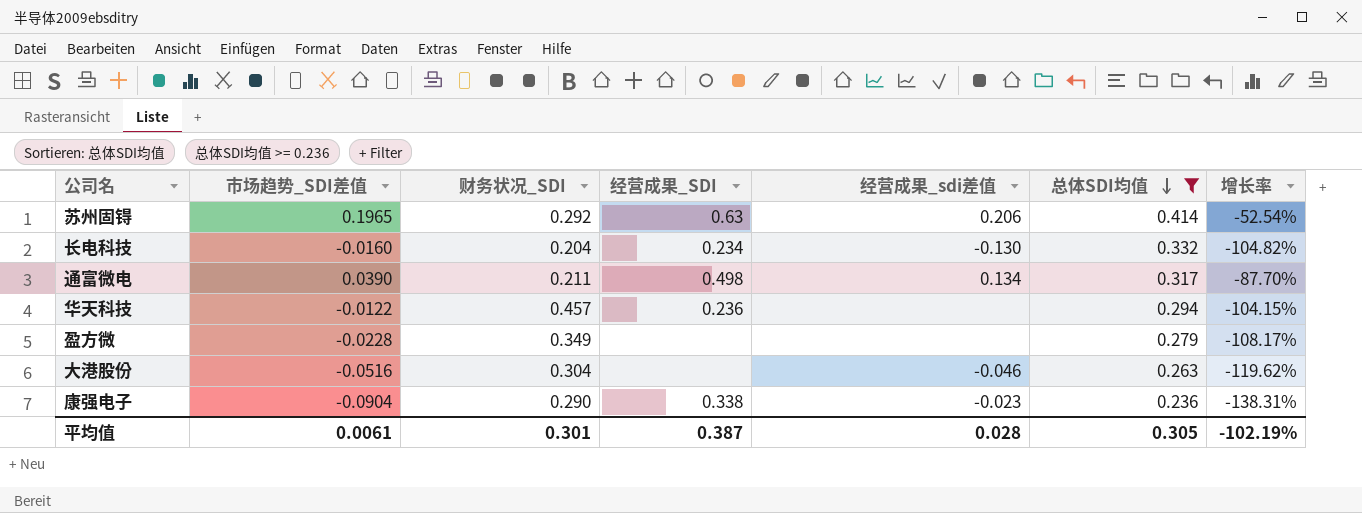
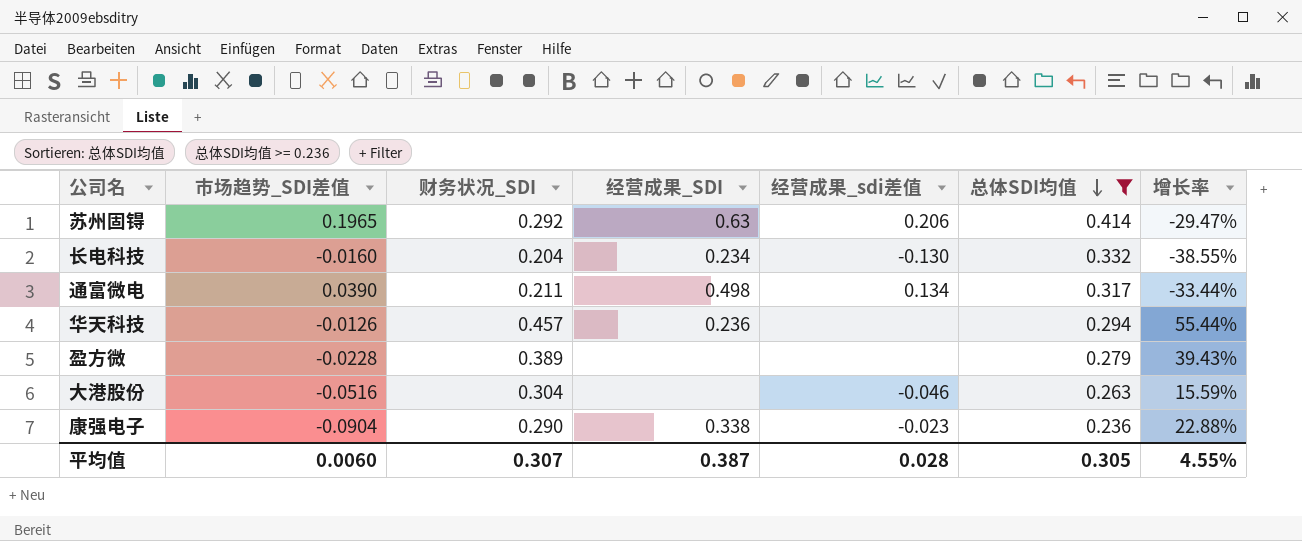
column 增长率 | formula: ([市场趋势_SDI差值] - [总体SDI均值]) / [总体SDI均值] -> ([财务状况_SDI] - [总体SDI均值]) / [总体SDI均值]
华天科技 | 市场趋势_SDI差值: -0.0122 -> -0.0126
盈方微 | 财务状况_SDI: 0.349 -> 0.389
平均值 | 市场趋势_SDI差值: 0.0061 -> 0.0060
平均值 | 财务状况_SDI: 0.301 -> 0.307
平均值 | 增长率: -102.19% -> 4.55%

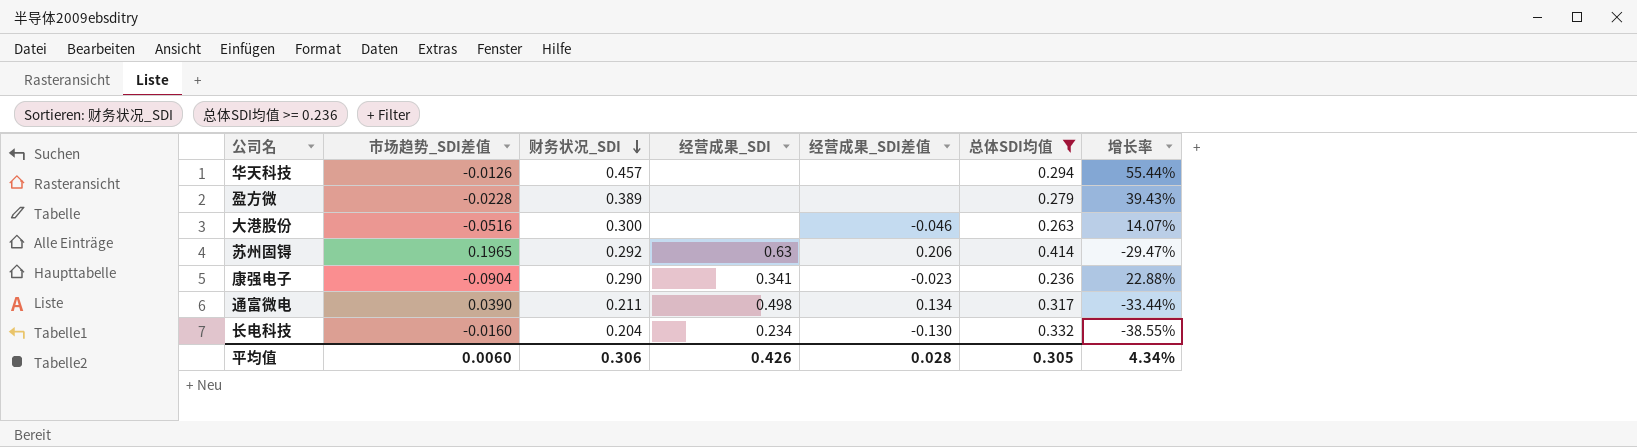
row order: 总体SDI均值 descending -> 财务状况_SDI descending
column name: 经营成果_sdi差值 -> 经营成果_SDI差值
华天科技 | 经营成果_SDI: 0.236 -> none
大港股份 | 财务状况_SDI: 0.304 -> 0.300
大港股份 | 增长率: 15.59% -> 14.07%
康强电子 | 经营成果_SDI: 0.338 -> 0.341
平均值 | 财务状况_SDI: 0.307 -> 0.306
平均值 | 经营成果_SDI: 0.387 -> 0.426
平均值 | 增长率: 4.55% -> 4.34%

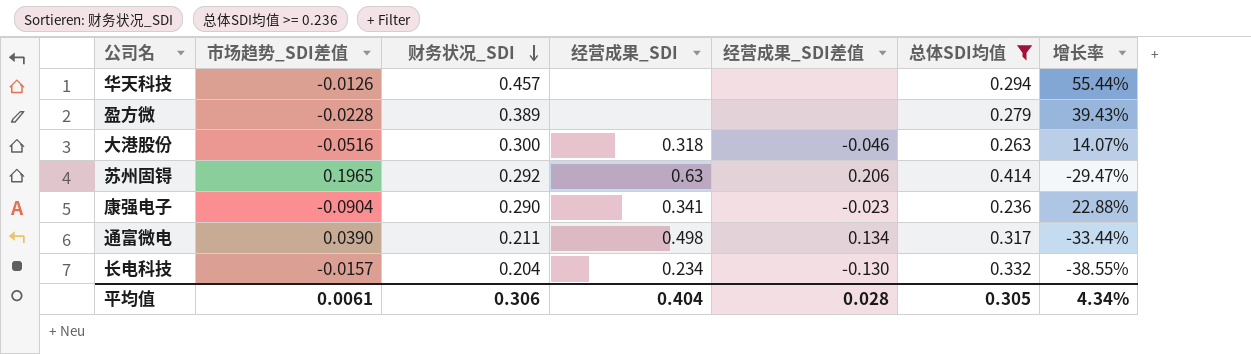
大港股份 | 经营成果_SDI: none -> 0.318
长电科技 | 市场趋势_SDI差值: -0.0160 -> -0.0157
平均值 | 市场趋势_SDI差值: 0.0060 -> 0.0061
平均值 | 经营成果_SDI: 0.426 -> 0.404

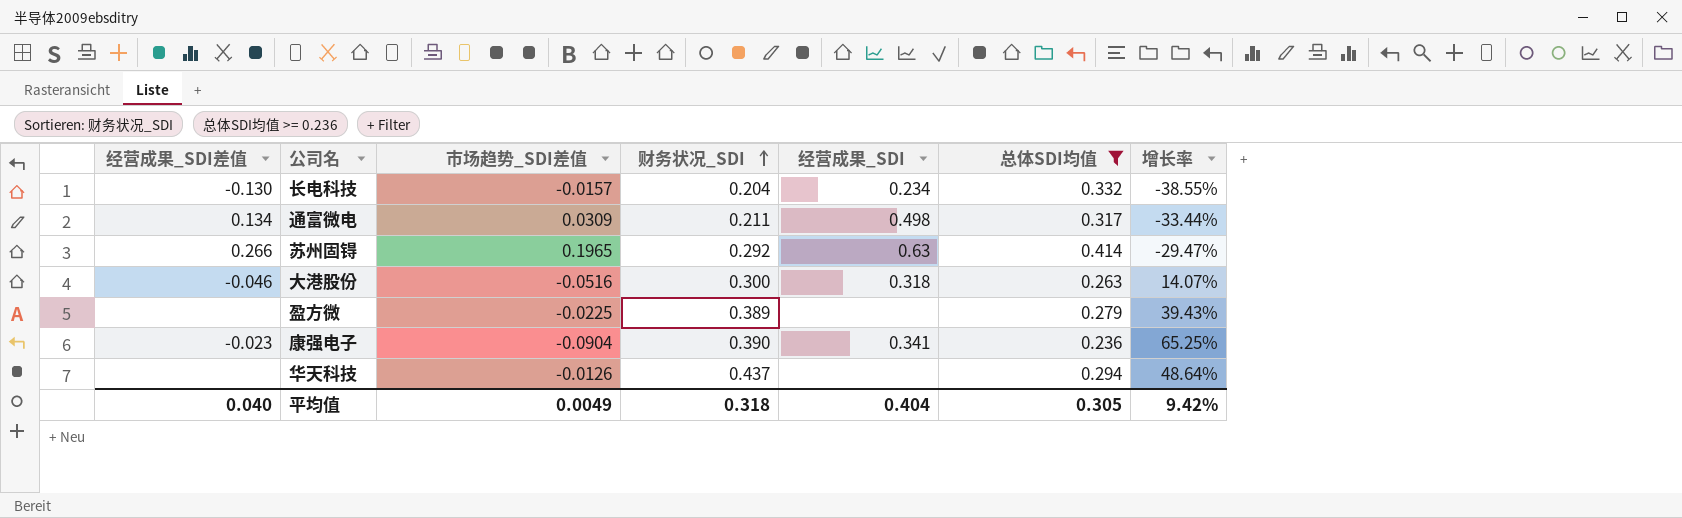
row order: 财务状况_SDI descending -> 财务状况_SDI ascending
column 经营成果_SDI差值 | position: 5 -> 1
通富微电 | 市场趋势_SDI差值: 0.0390 -> 0.0309
苏州固锝 | 经营成果_SDI差值: 0.206 -> 0.266
盈方微 | 市场趋势_SDI差值: -0.0228 -> -0.0225
康强电子 | 财务状况_SDI: 0.290 -> 0.390
康强电子 | 增长率: 22.88% -> 65.25%
华天科技 | 财务状况_SDI: 0.457 -> 0.437
华天科技 | 增长率: 55.44% -> 48.64%
平均值 | 经营成果_SDI差值: 0.028 -> 0.040
平均值 | 市场趋势_SDI差值: 0.0061 -> 0.0049
平均值 | 财务状况_SDI: 0.306 -> 0.318
平均值 | 增长率: 4.34% -> 9.42%

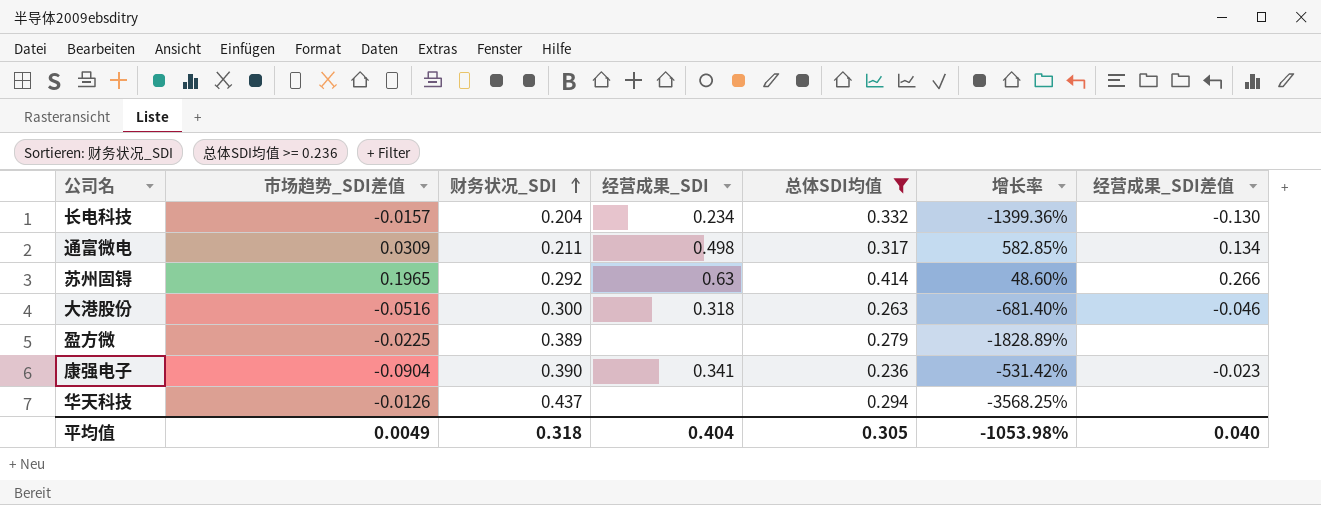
column 增长率 | formula: ([财务状况_SDI] - [总体SDI均值]) / [总体SDI均值] -> ([财务状况_SDI] - [市场趋势_SDI差值]) / [市场趋势_SDI差值]
column 经营成果_SDI差值 | position: 1 -> 7
平均值 | 增长率: 9.42% -> -1053.98%

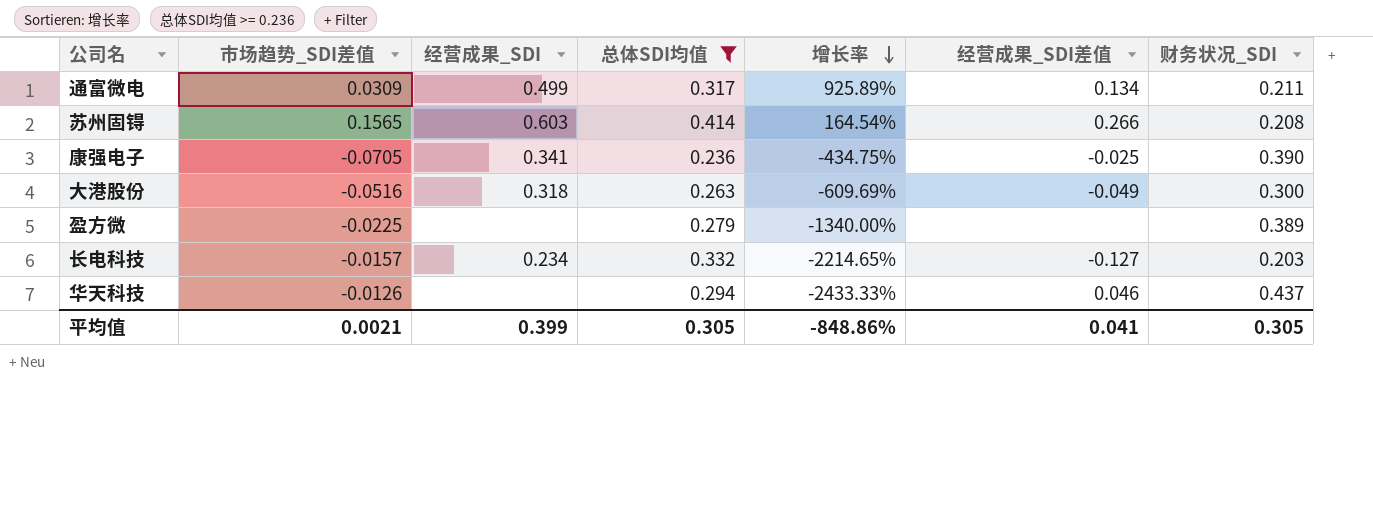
row order: 财务状况_SDI ascending -> 增长率 descending
column 增长率 | formula: ([财务状况_SDI] - [市场趋势_SDI差值]) / [市场趋势_SDI差值] -> ([总体SDI均值] - [市场趋势_SDI差值]) / [市场趋势_SDI差值]
column 财务状况_SDI | position: 3 -> 7
通富微电 | 经营成果_SDI: 0.498 -> 0.499
苏州固锝 | 市场趋势_SDI差值: 0.1965 -> 0.1565
苏州固锝 | 经营成果_SDI: 0.63 -> 0.603
苏州固锝 | 财务状况_SDI: 0.292 -> 0.208
康强电子 | 市场趋势_SDI差值: -0.0904 -> -0.0705
康强电子 | 经营成果_SDI差值: -0.023 -> -0.025
大港股份 | 经营成果_SDI差值: -0.046 -> -0.049
长电科技 | 经营成果_SDI差值: -0.130 -> -0.127
长电科技 | 财务状况_SDI: 0.204 -> 0.203
华天科技 | 经营成果_SDI差值: none -> 0.046
平均值 | 市场趋势_SDI差值: 0.0049 -> 0.0021
平均值 | 经营成果_SDI: 0.404 -> 0.399
平均值 | 增长率: -1053.98% -> -848.86%
平均值 | 经营成果_SDI差值: 0.040 -> 0.041
平均值 | 财务状况_SDI: 0.318 -> 0.305

